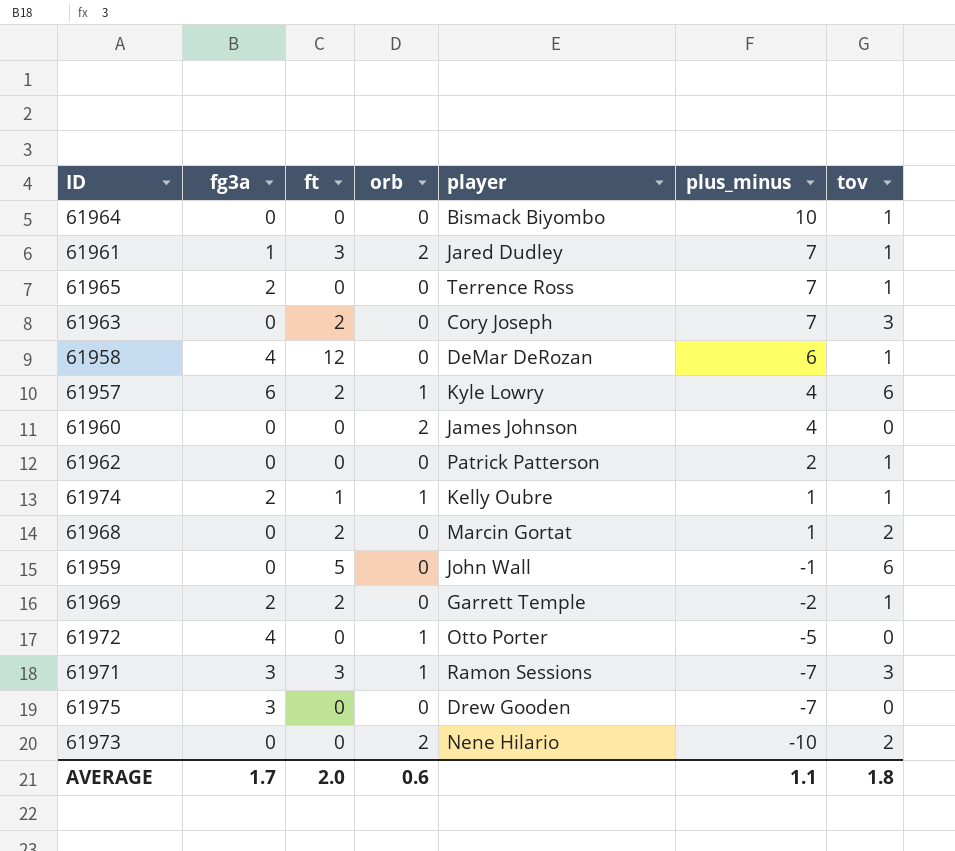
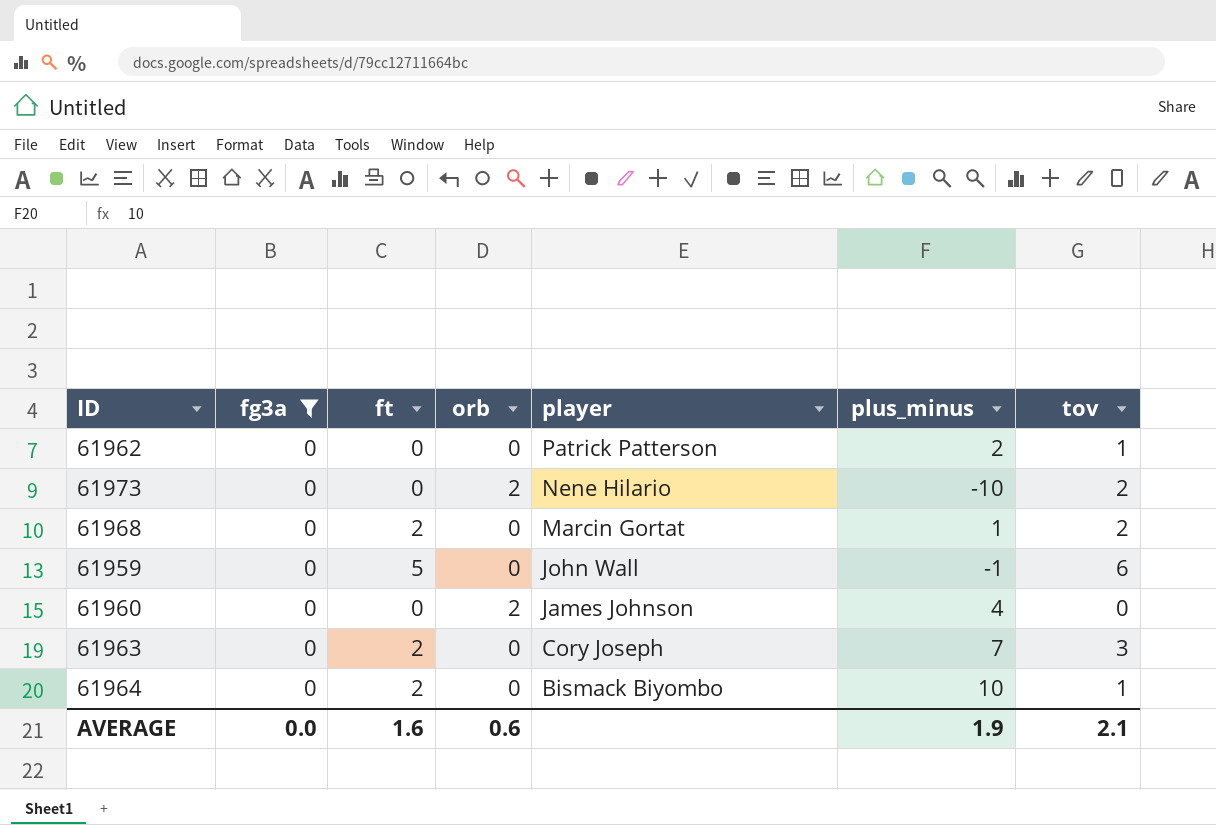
filter: none -> fg3a = 0
row order: plus_minus descending -> player descending
61964 | ft: 0 -> 2
AVERAGE | fg3a: 1.7 -> 0.0
AVERAGE | ft: 2.0 -> 1.6
AVERAGE | plus_minus: 1.1 -> 1.9
AVERAGE | tov: 1.8 -> 2.1

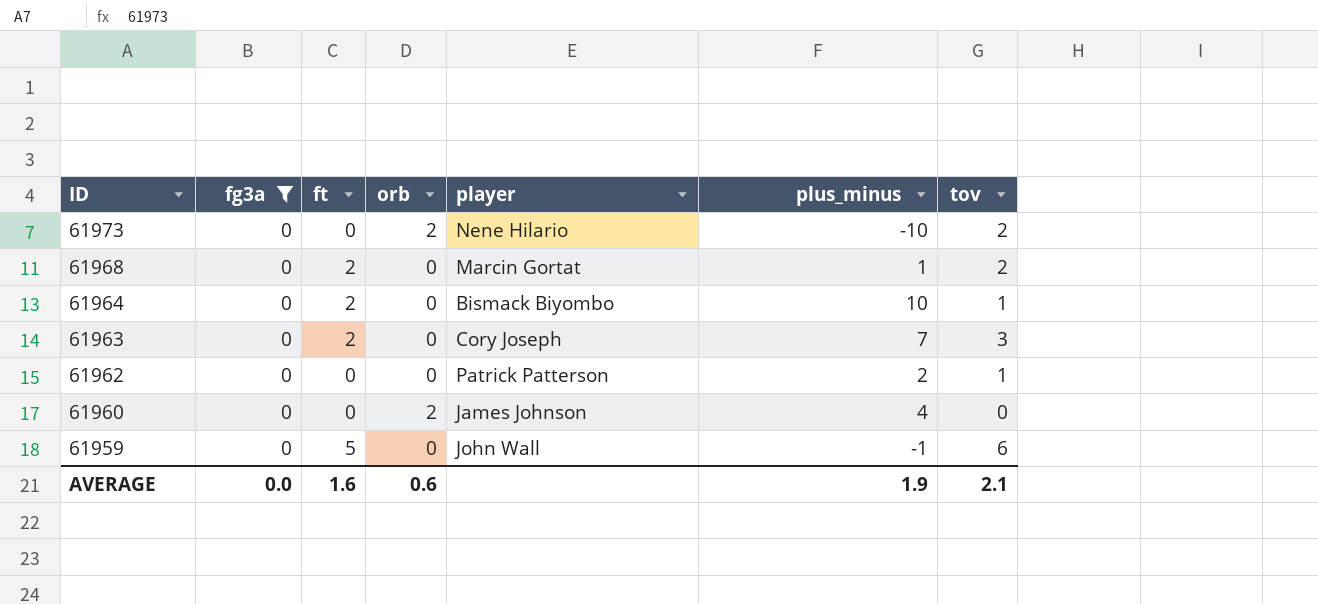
row order: player descending -> ID descending

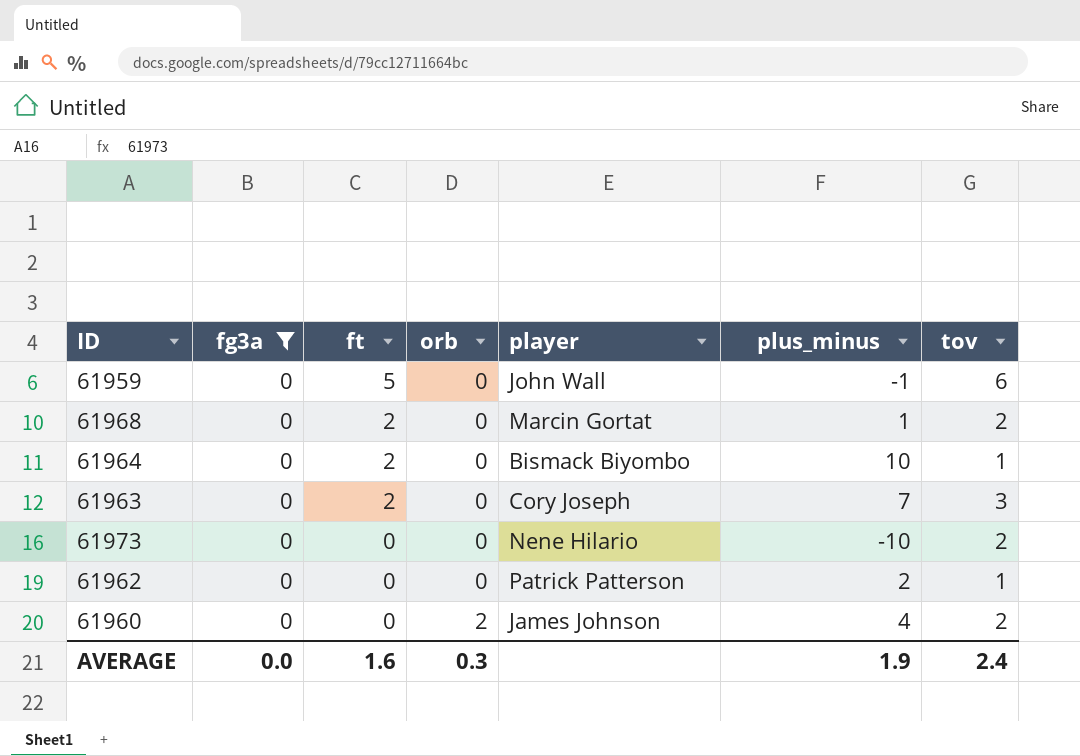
row order: ID descending -> ft descending
61973 | orb: 2 -> 0
61960 | tov: 0 -> 2
AVERAGE | orb: 0.6 -> 0.3
AVERAGE | tov: 2.1 -> 2.4

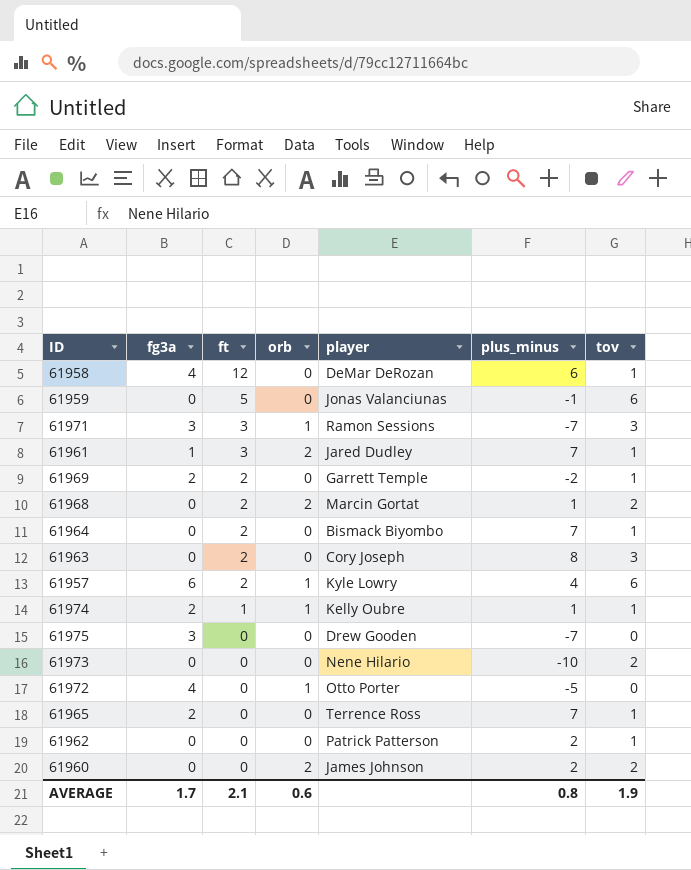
filter: fg3a = 0 -> none
61959 | player: John Wall -> Jonas Valanciunas
61968 | orb: 0 -> 2
61964 | plus_minus: 10 -> 7
61963 | plus_minus: 7 -> 8
61960 | plus_minus: 4 -> 2
AVERAGE | fg3a: 0.0 -> 1.7
AVERAGE | ft: 1.6 -> 2.1
AVERAGE | orb: 0.3 -> 0.6
AVERAGE | plus_minus: 1.9 -> 0.8
AVERAGE | tov: 2.4 -> 1.9

